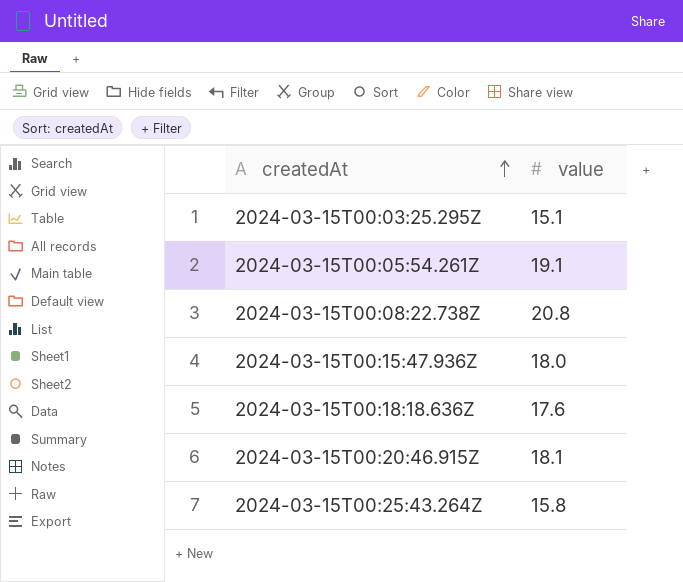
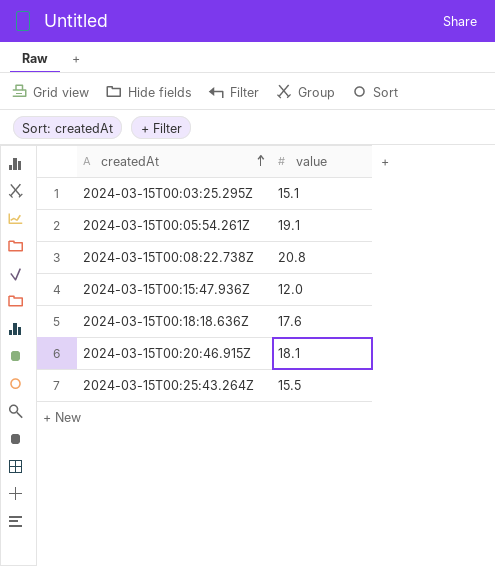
2024-03-15T00:15:47.936Z | value: 18.0 -> 12.0
2024-03-15T00:25:43.264Z | value: 15.8 -> 15.5

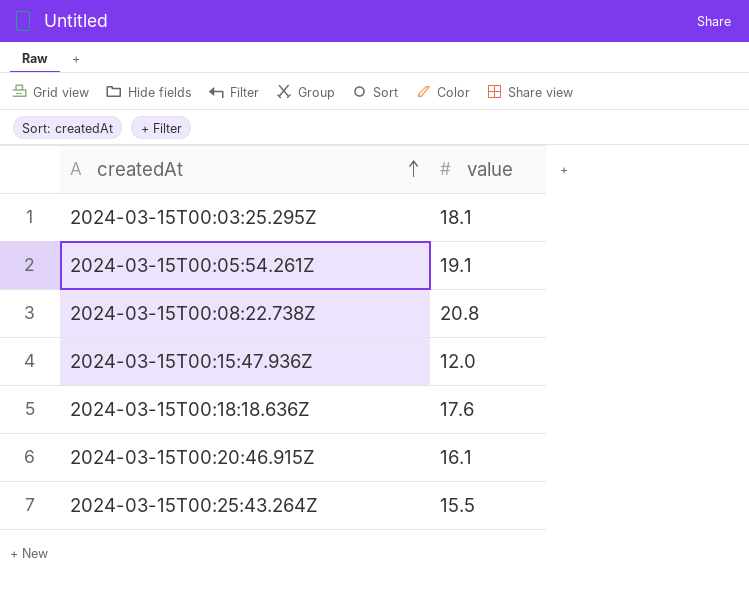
2024-03-15T00:03:25.295Z | value: 15.1 -> 18.1
2024-03-15T00:20:46.915Z | value: 18.1 -> 16.1

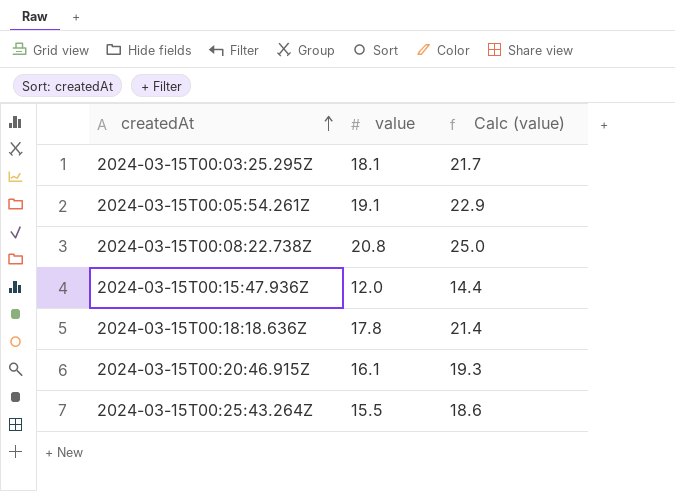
column Calc (value) | formula: none -> [value] * 1.2
2024-03-15T00:18:18.636Z | value: 17.6 -> 17.8

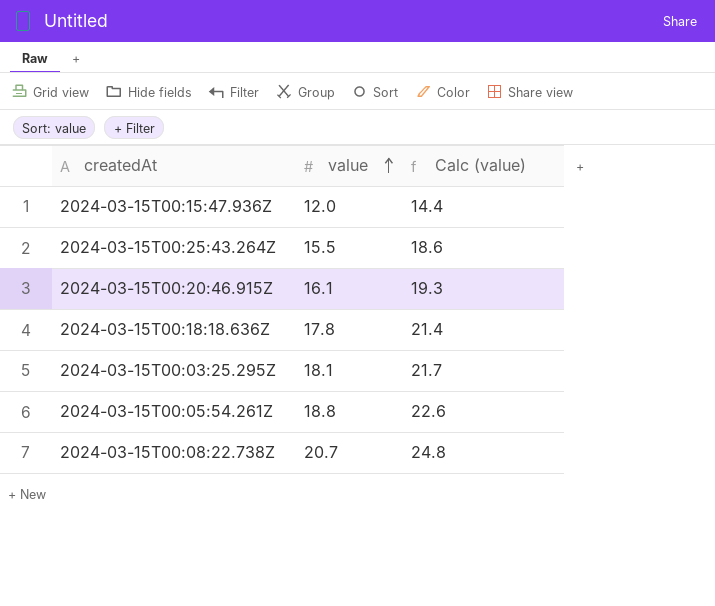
row order: createdAt ascending -> value ascending
2024-03-15T00:05:54.261Z | value: 19.1 -> 18.8
2024-03-15T00:05:54.261Z | Calc (value): 22.9 -> 22.6
2024-03-15T00:08:22.738Z | value: 20.8 -> 20.7
2024-03-15T00:08:22.738Z | Calc (value): 25.0 -> 24.8

